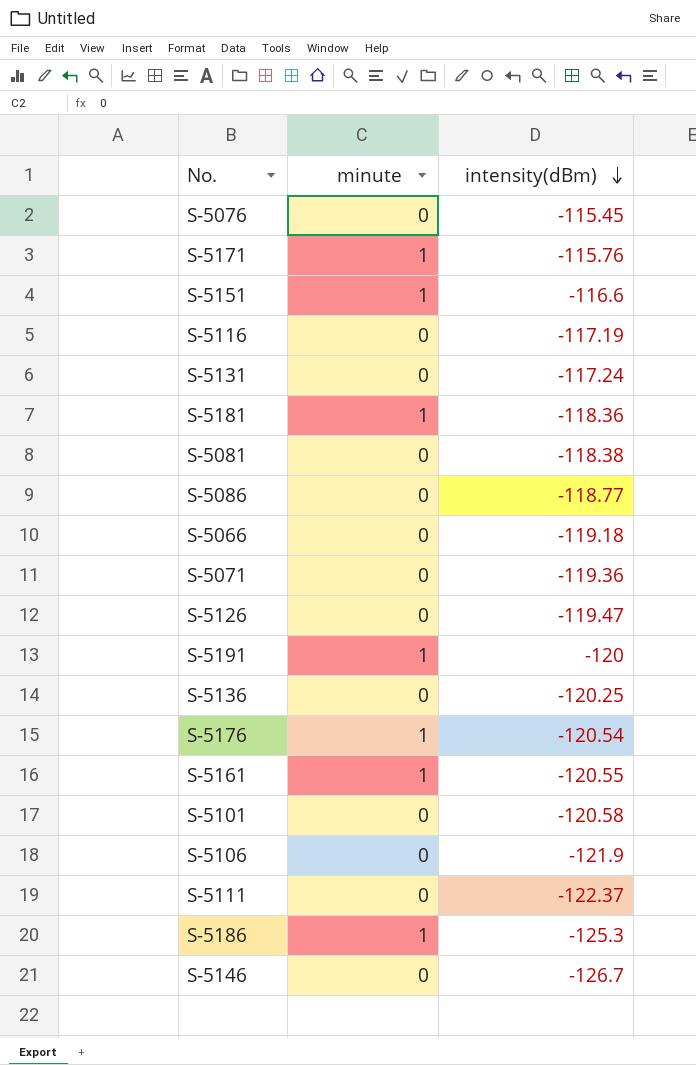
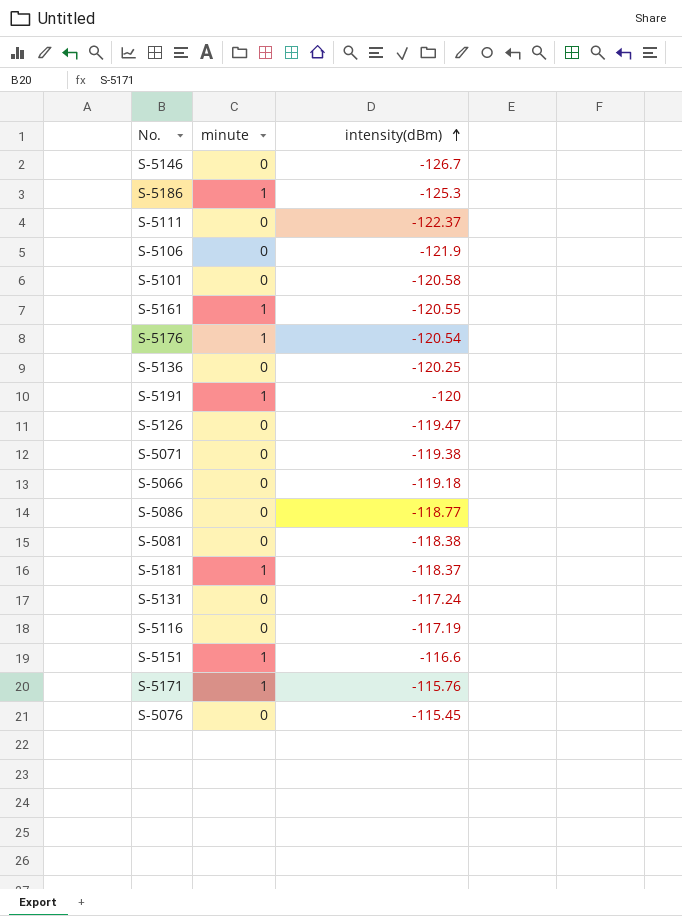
row order: intensity(dBm) descending -> intensity(dBm) ascending
S-5071 | intensity(dBm): -119.36 -> -119.38
S-5181 | intensity(dBm): -118.36 -> -118.37

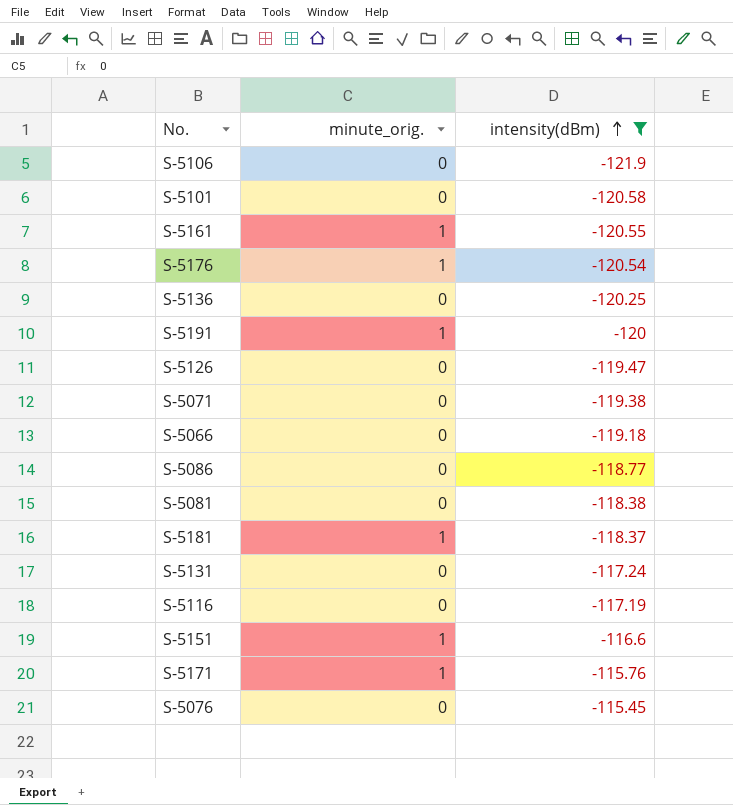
filter: none -> intensity(dBm) >= -121.9
column name: minute -> minute_orig.

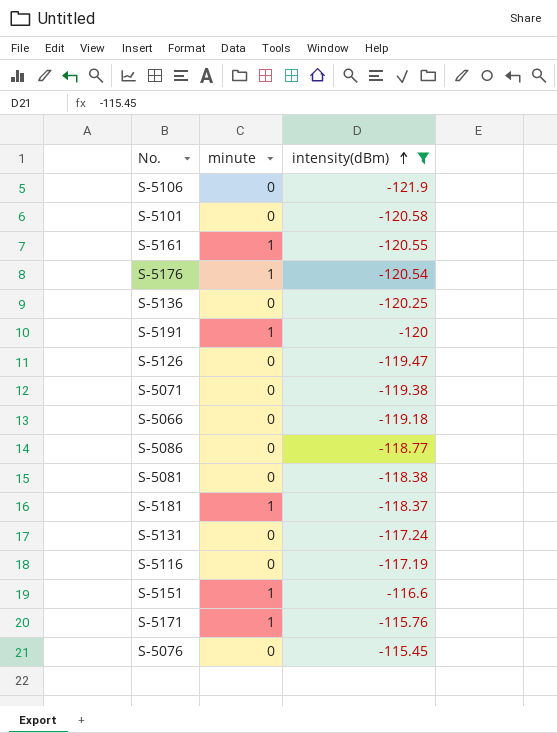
column name: minute_orig. -> minute

